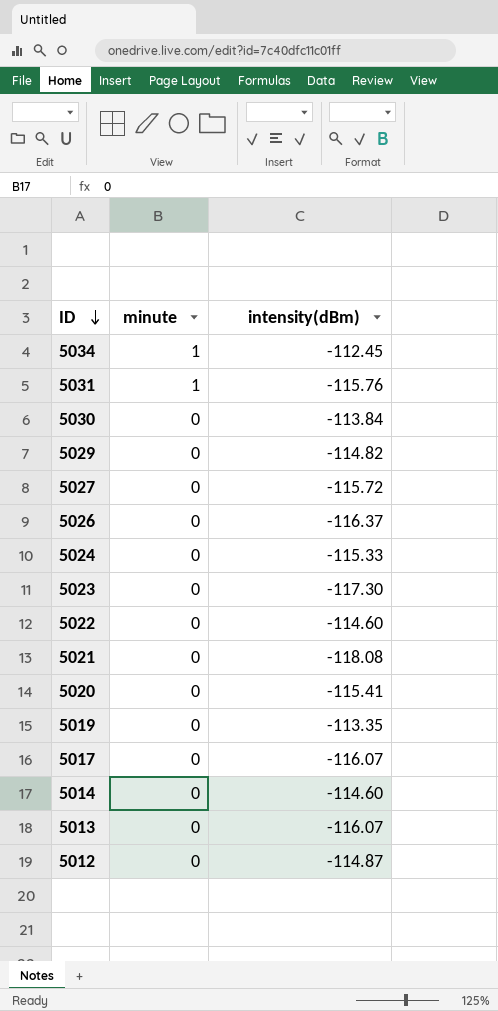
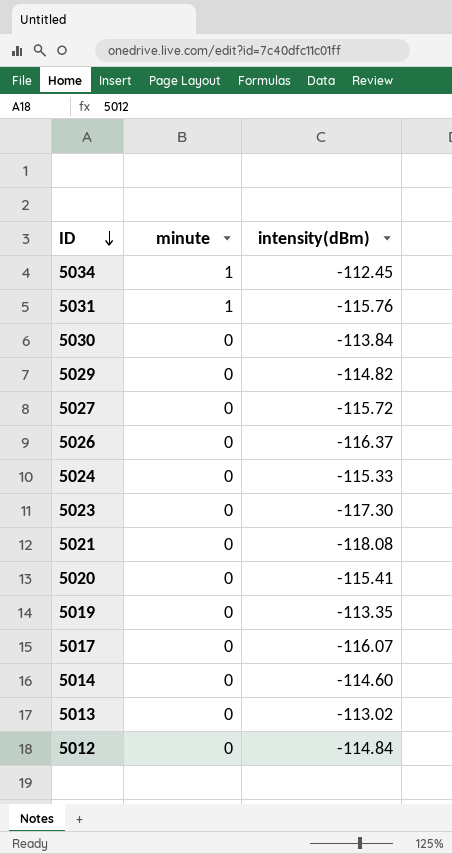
row 5022: 0 | -114.60 -> none
5013 | intensity(dBm): -116.07 -> -113.02
5012 | intensity(dBm): -114.87 -> -114.84

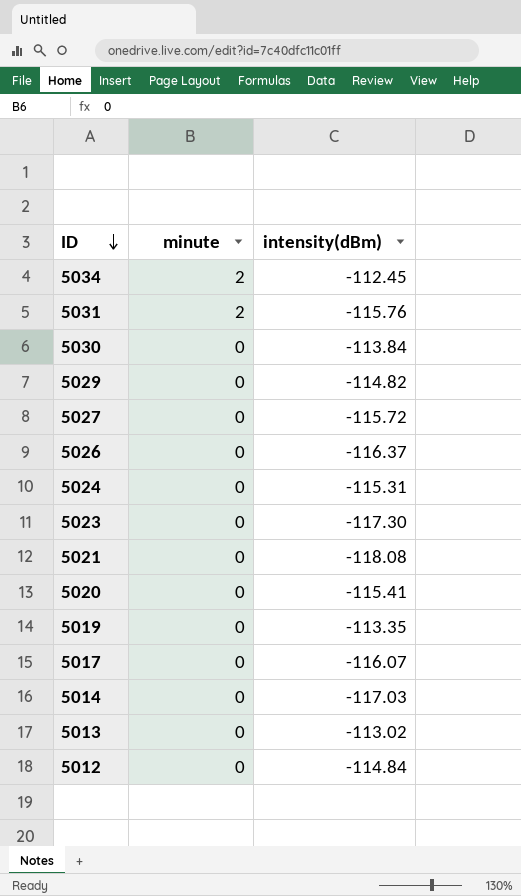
5034 | minute: 1 -> 2
5031 | minute: 1 -> 2
5024 | intensity(dBm): -115.33 -> -115.31
5014 | intensity(dBm): -114.60 -> -117.03

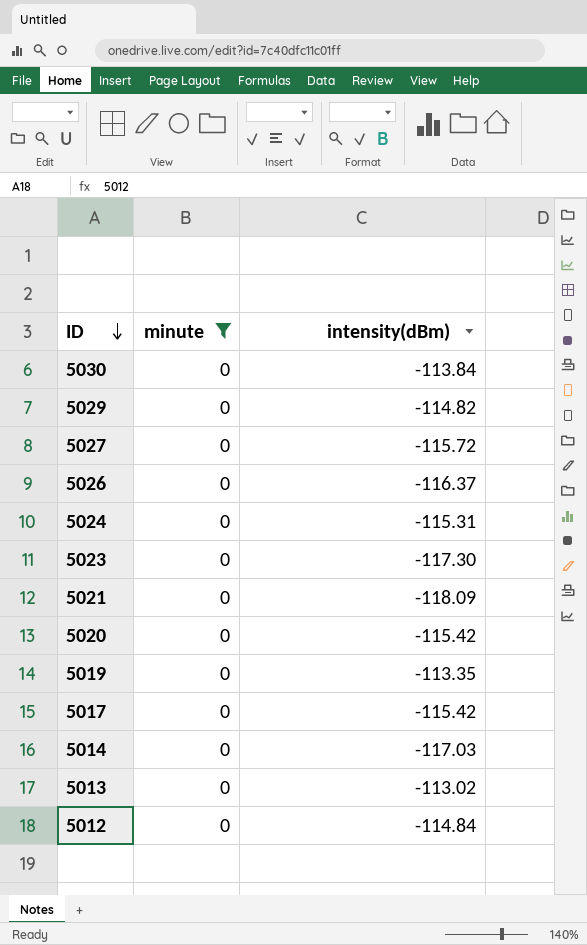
filter: none -> minute = 0
5021 | intensity(dBm): -118.08 -> -118.09
5020 | intensity(dBm): -115.41 -> -115.42
5017 | intensity(dBm): -116.07 -> -115.42

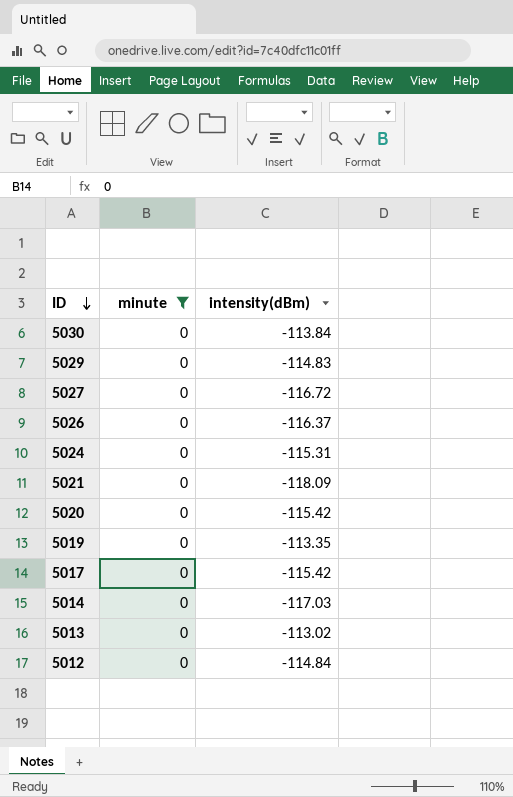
row 5023: 0 | -117.30 -> none
5029 | intensity(dBm): -114.82 -> -114.83
5027 | intensity(dBm): -115.72 -> -116.72

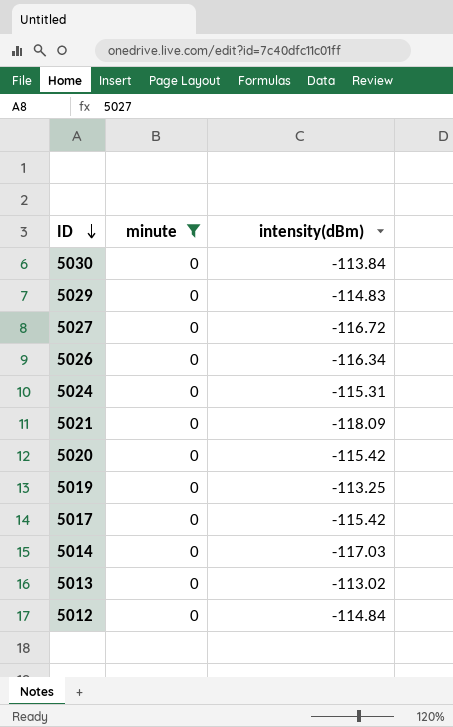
5026 | intensity(dBm): -116.37 -> -116.34
5019 | intensity(dBm): -113.35 -> -113.25

